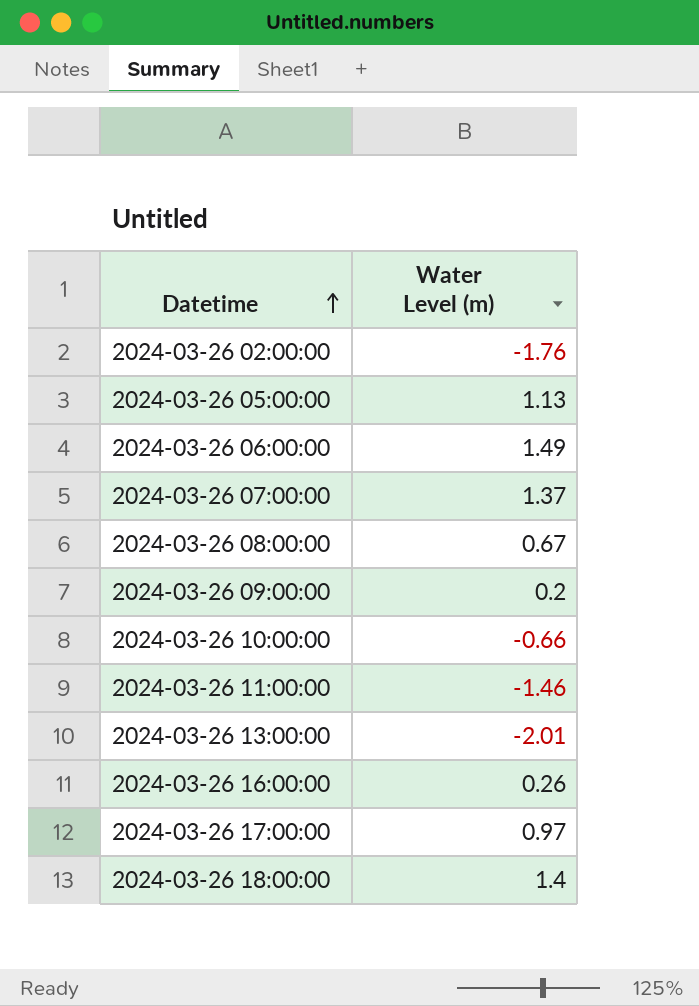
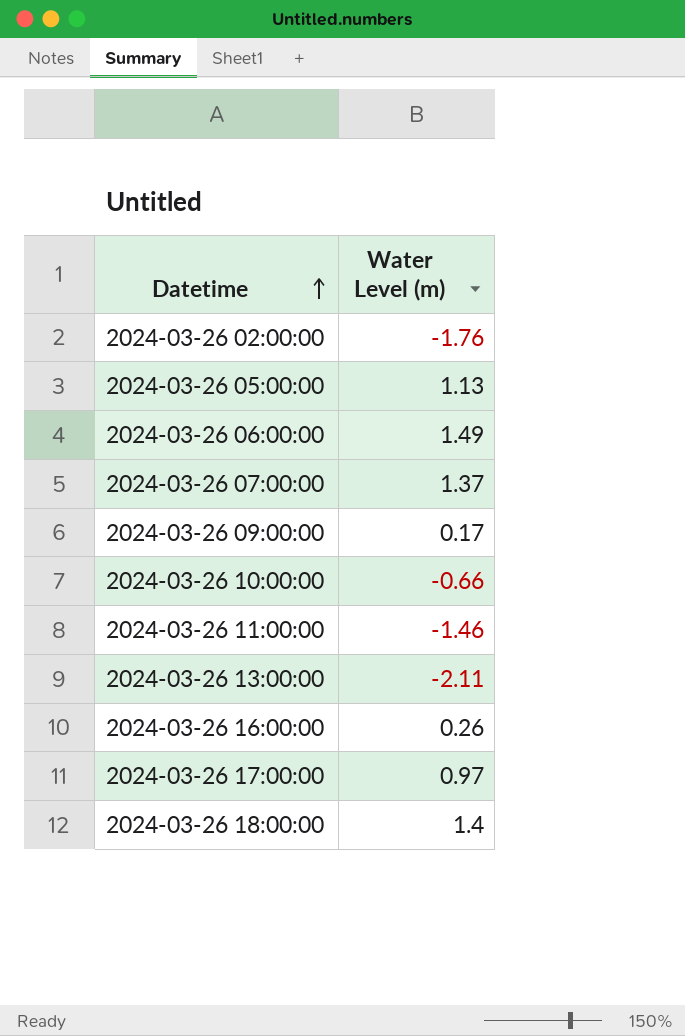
row 2024-03-26 08:00:00: 0.67 -> none
2024-03-26 09:00:00 | Water Level (m): 0.2 -> 0.17
2024-03-26 13:00:00 | Water Level (m): -2.01 -> -2.11

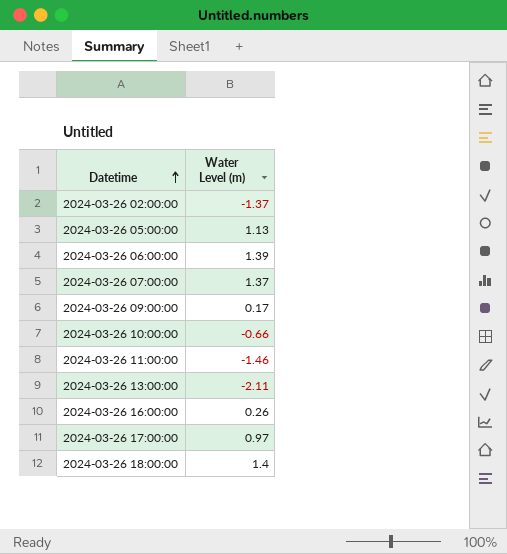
2024-03-26 02:00:00 | Water Level (m): -1.76 -> -1.37
2024-03-26 06:00:00 | Water Level (m): 1.49 -> 1.39

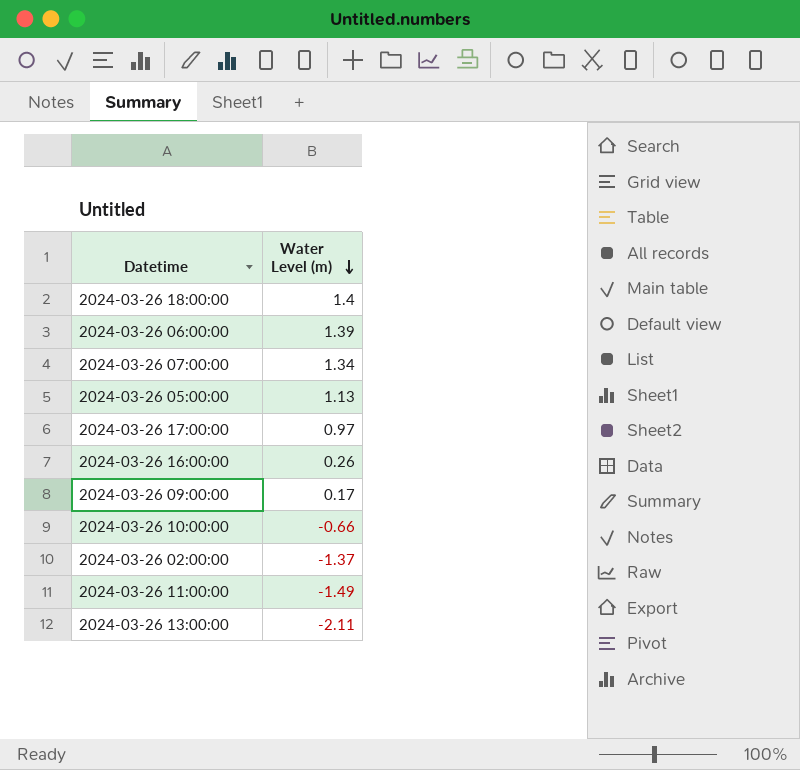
row order: Datetime ascending -> Water Level (m) descending
2024-03-26 07:00:00 | Water Level (m): 1.37 -> 1.34
2024-03-26 11:00:00 | Water Level (m): -1.46 -> -1.49

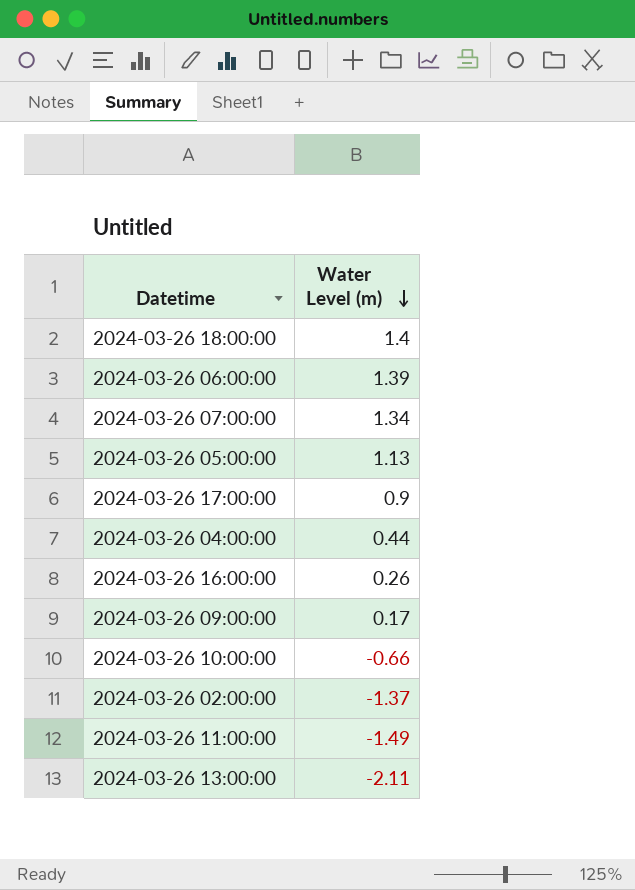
2024-03-26 17:00:00 | Water Level (m): 0.97 -> 0.9
row 2024-03-26 04:00:00: none -> 0.44

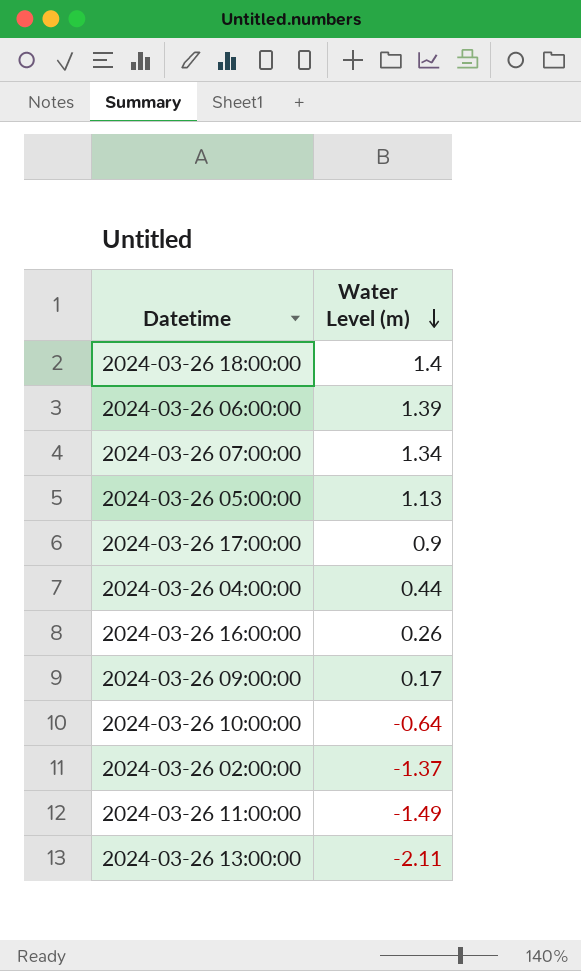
2024-03-26 10:00:00 | Water Level (m): -0.66 -> -0.64

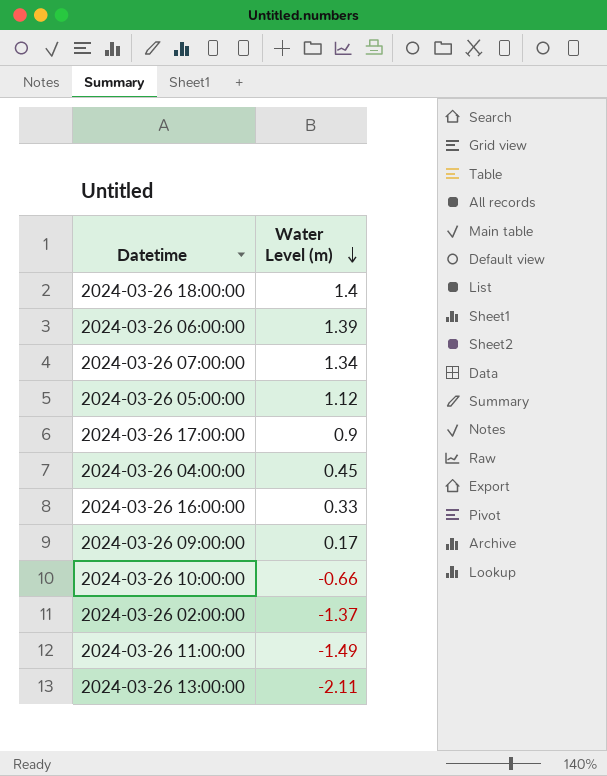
2024-03-26 05:00:00 | Water Level (m): 1.13 -> 1.12
2024-03-26 04:00:00 | Water Level (m): 0.44 -> 0.45
2024-03-26 16:00:00 | Water Level (m): 0.26 -> 0.33
2024-03-26 10:00:00 | Water Level (m): -0.64 -> -0.66

